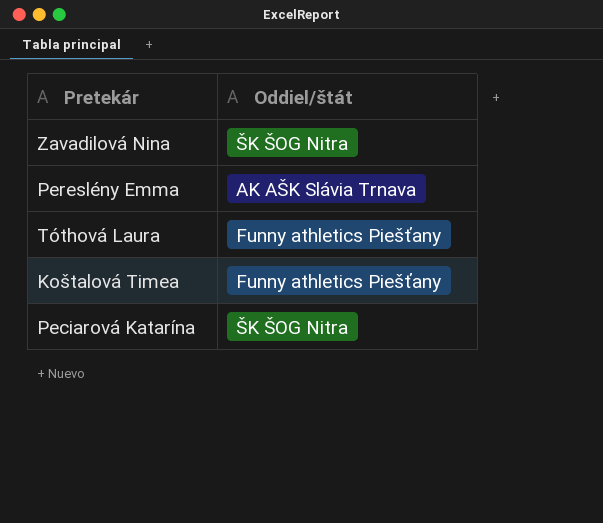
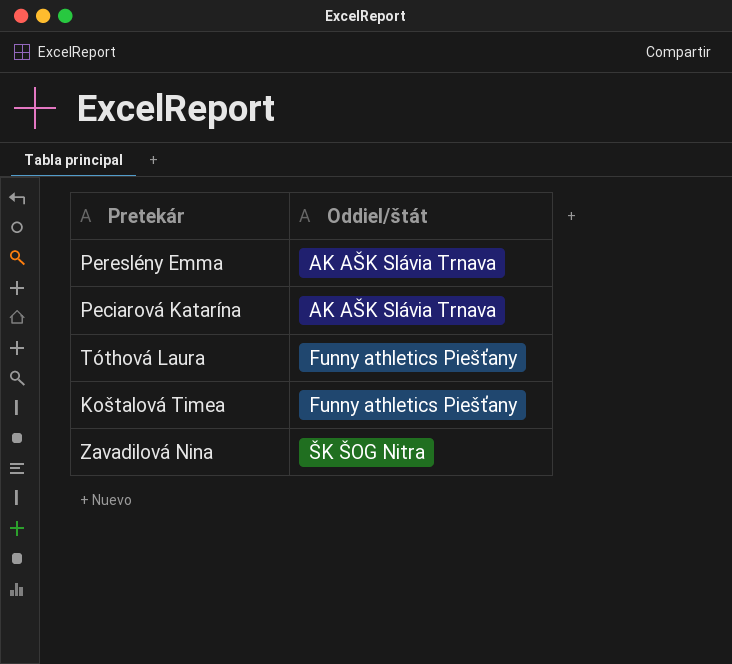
row order: none -> Oddiel/štát ascending
Peciarová Katarína | Oddiel/štát: ŠK ŠOG Nitra -> AK AŠK Slávia Trnava

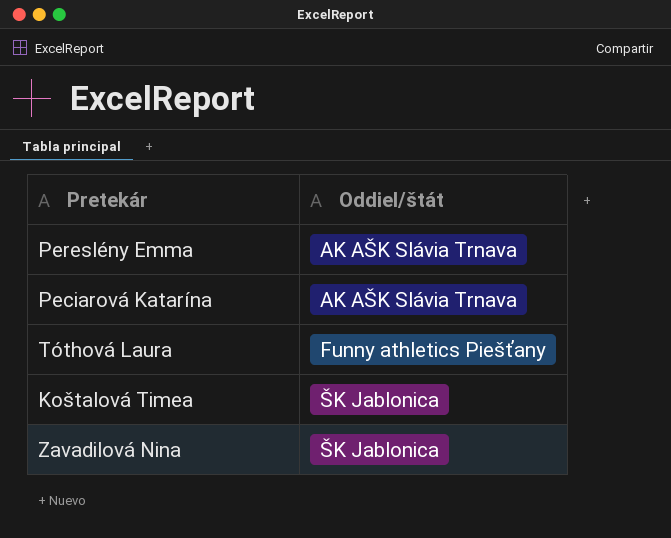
Koštalová Timea | Oddiel/štát: Funny athletics Piešťany -> ŠK Jablonica
Zavadilová Nina | Oddiel/štát: ŠK ŠOG Nitra -> ŠK Jablonica

